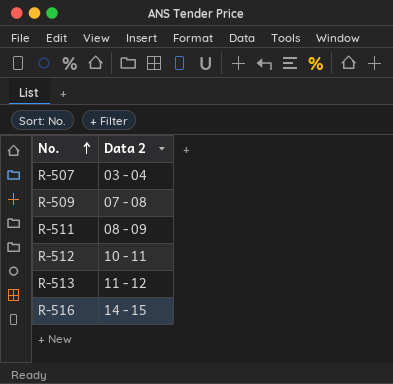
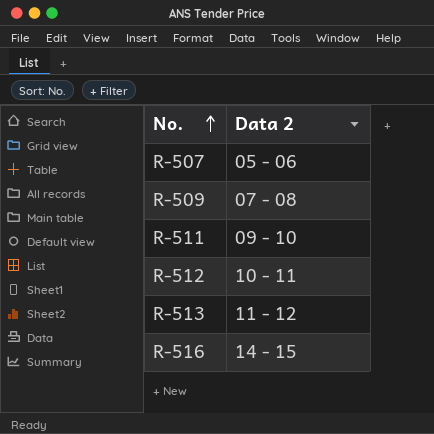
R-507 | Data 2: 03 - 04 -> 05 - 06
R-511 | Data 2: 08 - 09 -> 09 - 10

